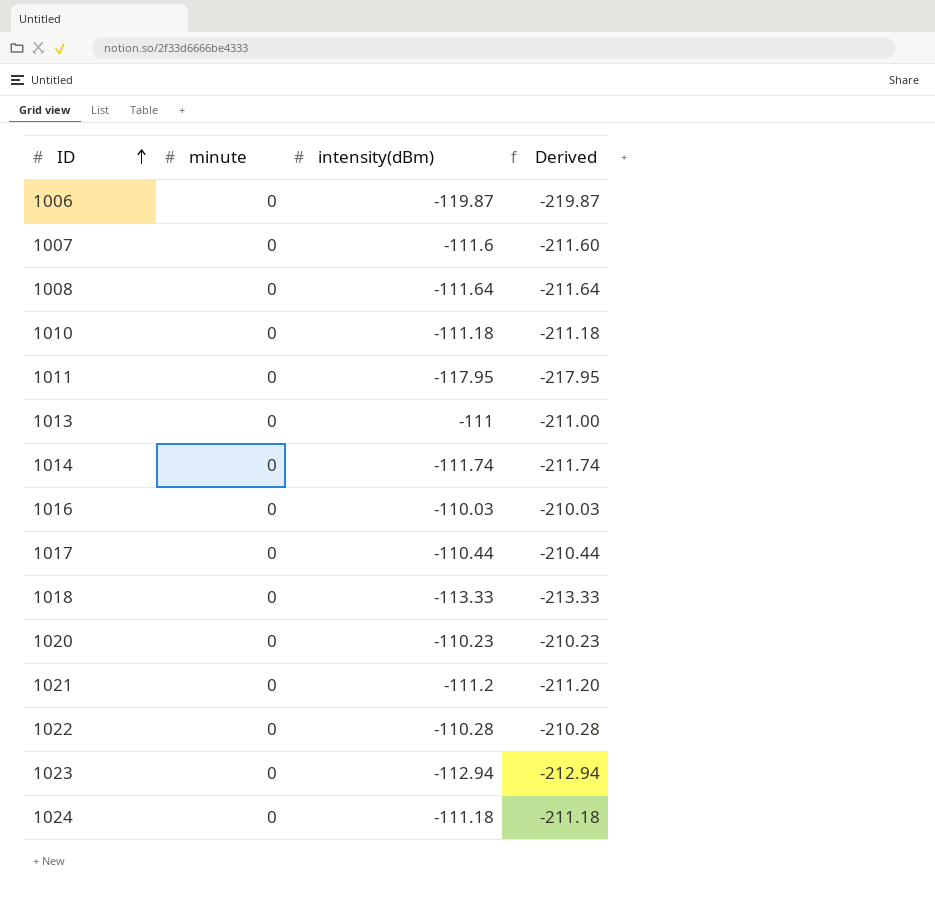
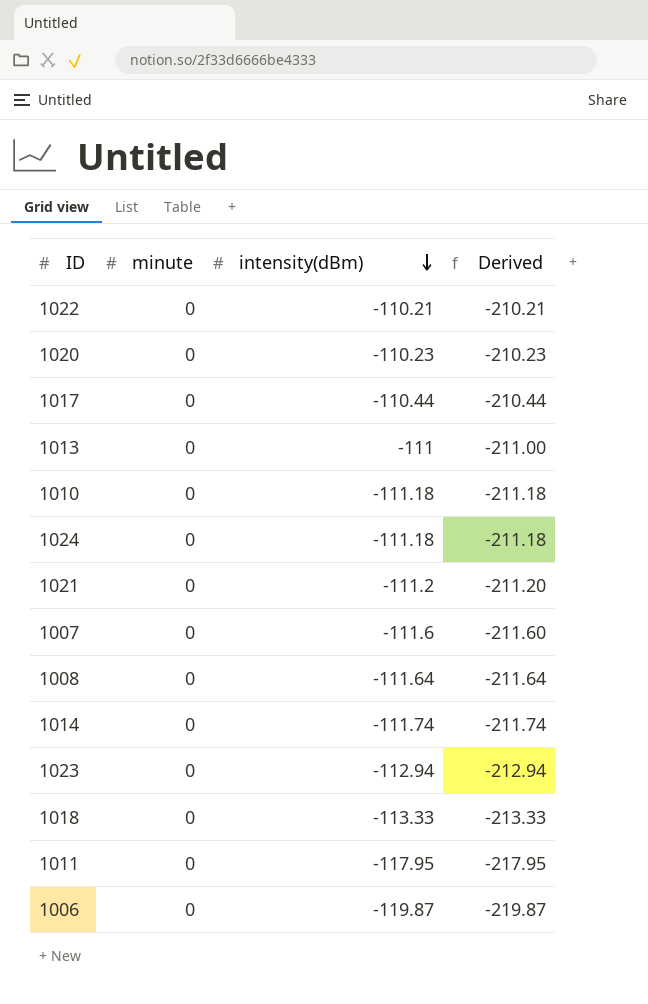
row order: ID ascending -> intensity(dBm) descending
row 1016: 0 | -110.03 | -210.03 -> none
1022 | intensity(dBm): -110.28 -> -110.21
1022 | Derived: -210.28 -> -210.21

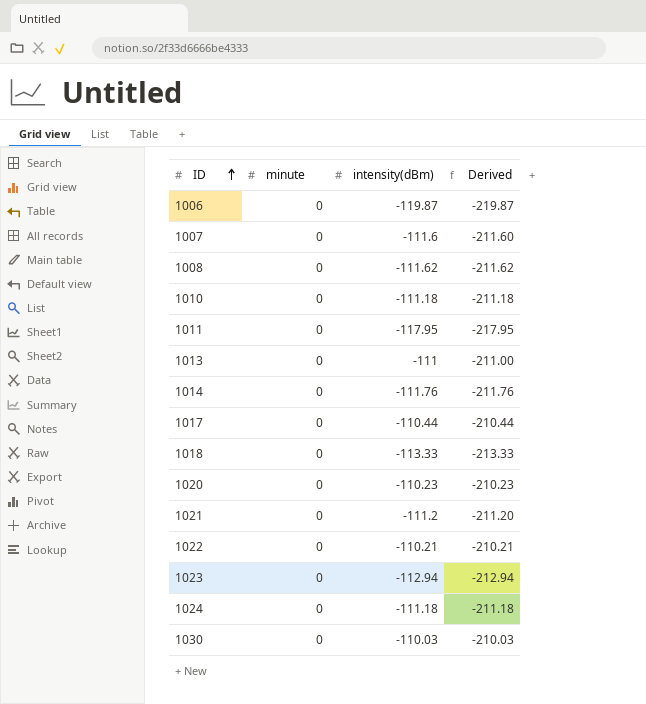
row order: intensity(dBm) descending -> ID ascending
1008 | intensity(dBm): -111.64 -> -111.62
1008 | Derived: -211.64 -> -211.62
1014 | intensity(dBm): -111.74 -> -111.76
1014 | Derived: -211.74 -> -211.76
row 1030: none -> 0 | -110.03 | -210.03

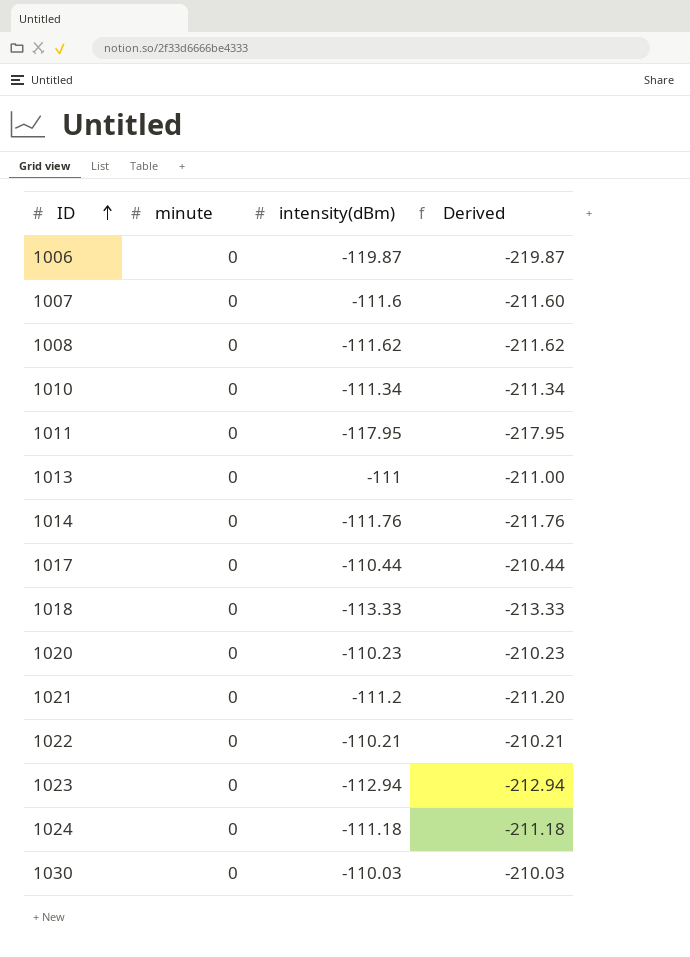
1010 | intensity(dBm): -111.18 -> -111.34
1010 | Derived: -211.18 -> -211.34

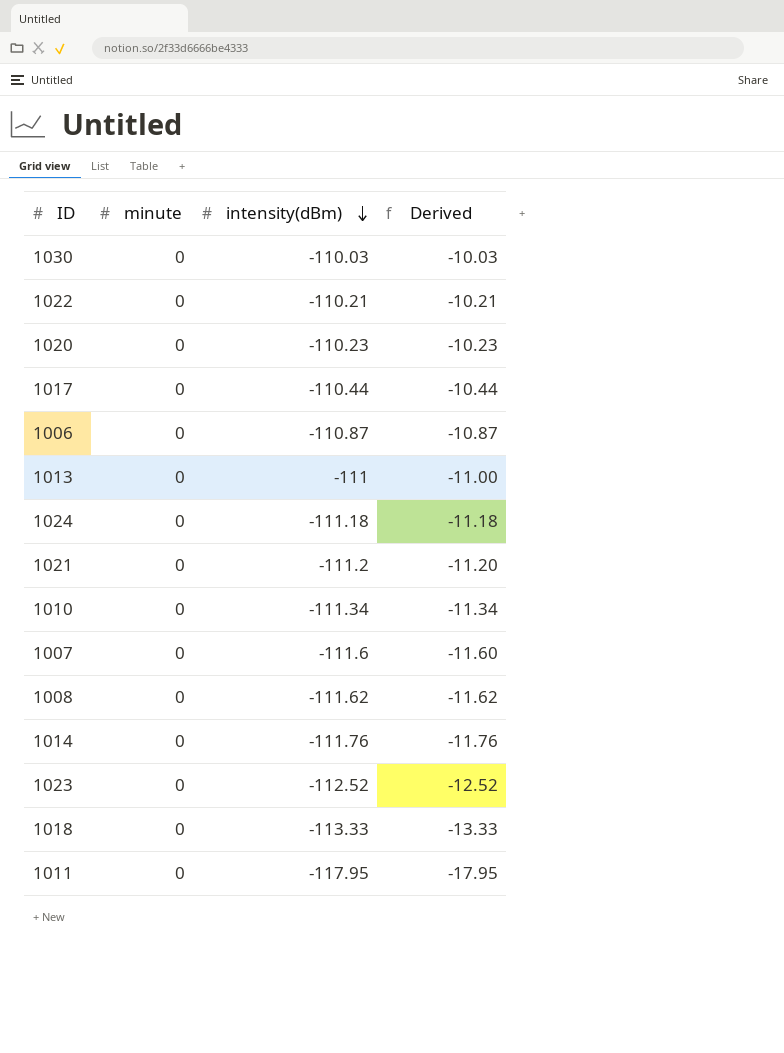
row order: ID ascending -> intensity(dBm) descending
column Derived | formula: [intensity(dBm)] - 100 -> [intensity(dBm)] + 100
1006 | intensity(dBm): -119.87 -> -110.87
1023 | intensity(dBm): -112.94 -> -112.52

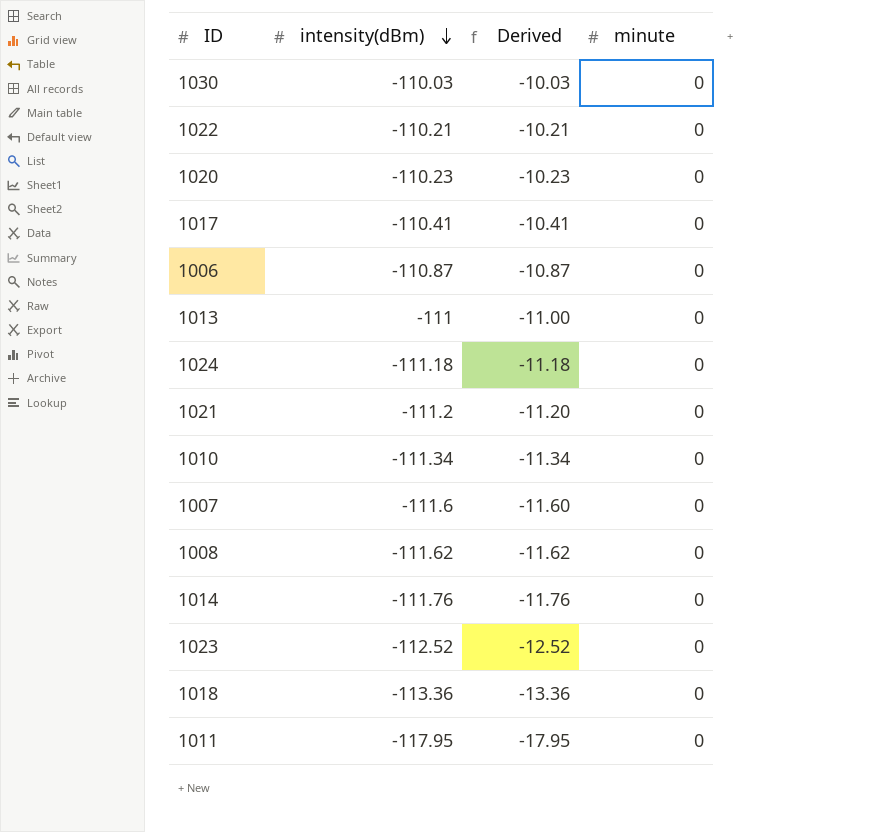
column minute | position: 2 -> 4
1017 | intensity(dBm): -110.44 -> -110.41
1017 | Derived: -10.44 -> -10.41
1018 | intensity(dBm): -113.33 -> -113.36
1018 | Derived: -13.33 -> -13.36

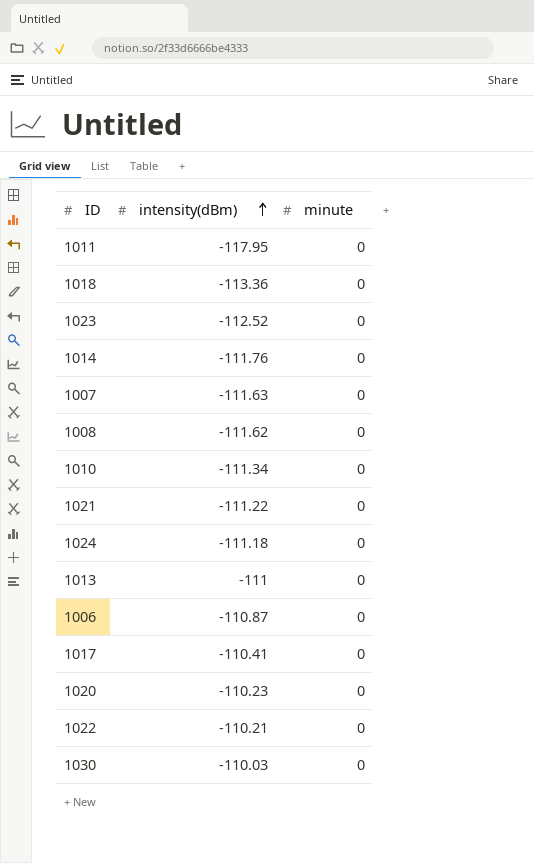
row order: intensity(dBm) descending -> intensity(dBm) ascending
column Derived | formula: [intensity(dBm)] + 100 -> none
1007 | intensity(dBm): -111.6 -> -111.63
1021 | intensity(dBm): -111.2 -> -111.22

